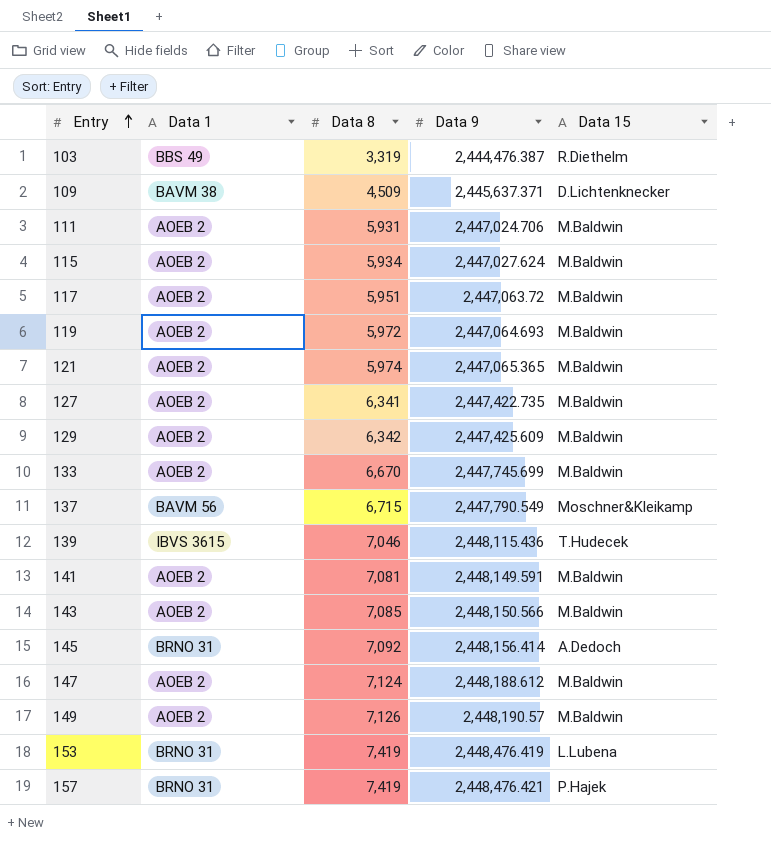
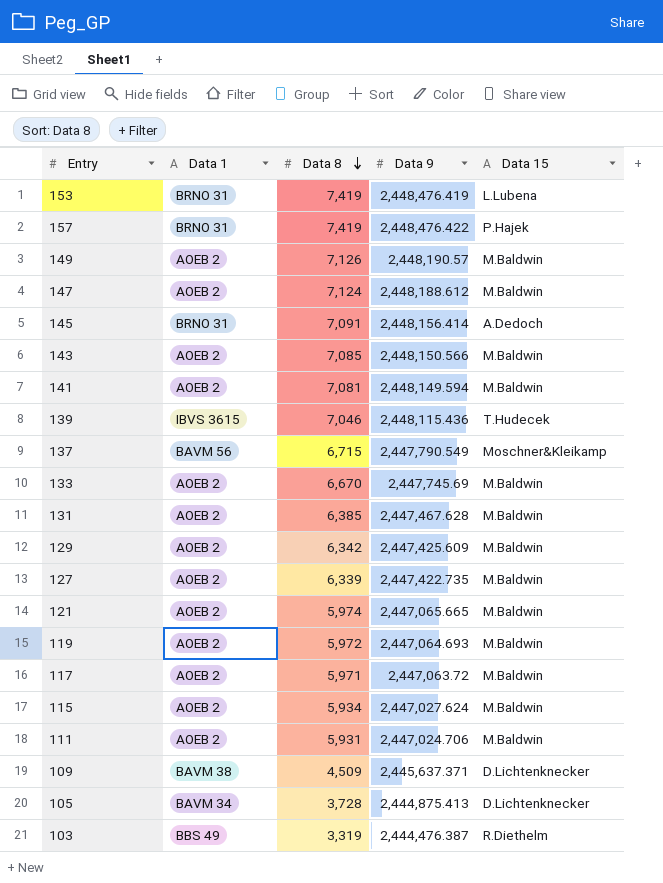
row order: Entry ascending -> Data 8 descending
157 | Data 9: 2,448,476.421 -> 2,448,476.422
145 | Data 8: 7,092 -> 7,091
141 | Data 9: 2,448,149.591 -> 2,448,149.594
133 | Data 9: 2,447,745.699 -> 2,447,745.69
row 131: none -> AOEB 2 | 6,385 | 2,447,467.628 | M.Baldwin
127 | Data 8: 6,341 -> 6,339
121 | Data 9: 2,447,065.365 -> 2,447,065.665
117 | Data 8: 5,951 -> 5,971
row 105: none -> BAVM 34 | 3,728 | 2,444,875.413 | D.Lichtenknecker

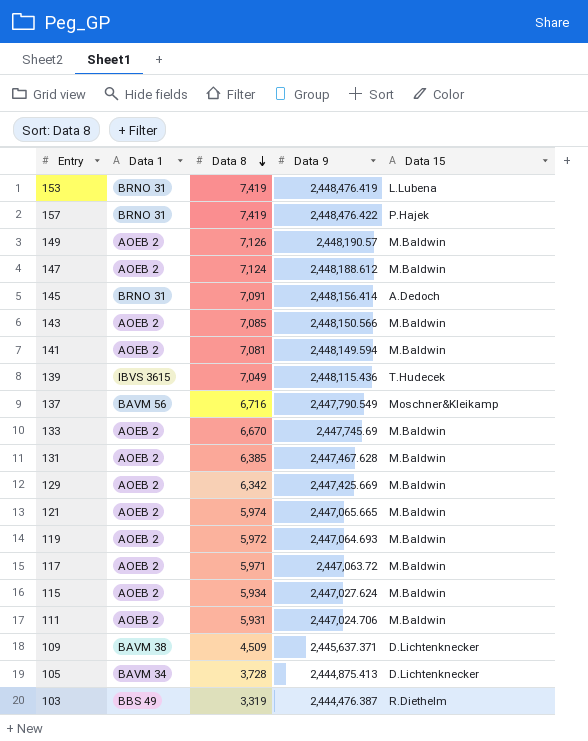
row 127: AOEB 2 | 6,339 | 2,447,422.735 | M.Baldwin -> none
139 | Data 8: 7,046 -> 7,049
137 | Data 8: 6,715 -> 6,716
129 | Data 9: 2,447,425.609 -> 2,447,425.669

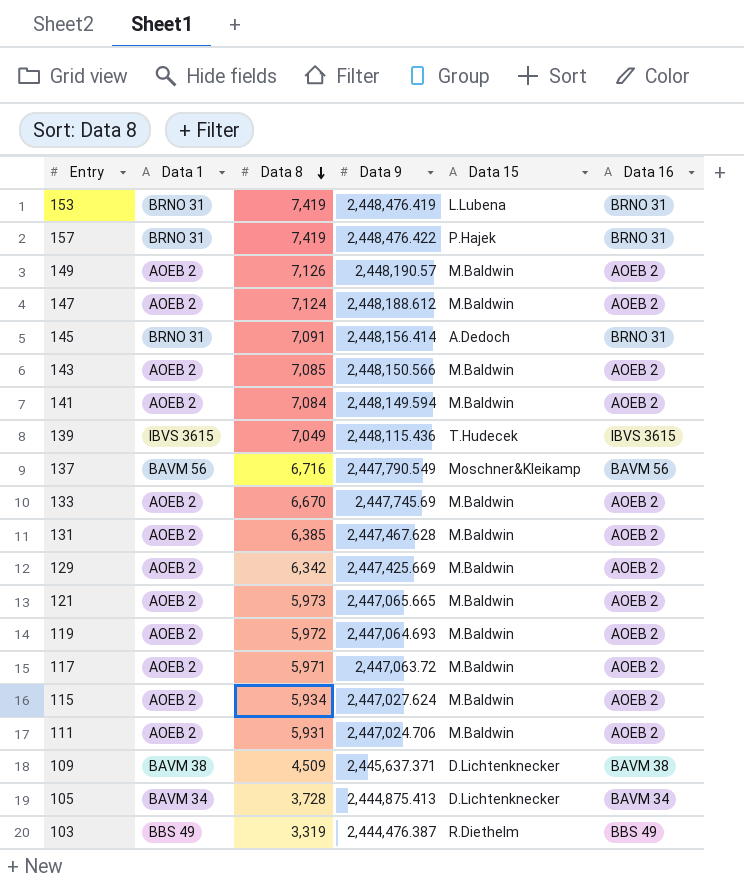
column Data 16 | position: none -> 6
141 | Data 8: 7,081 -> 7,084
121 | Data 8: 5,974 -> 5,973

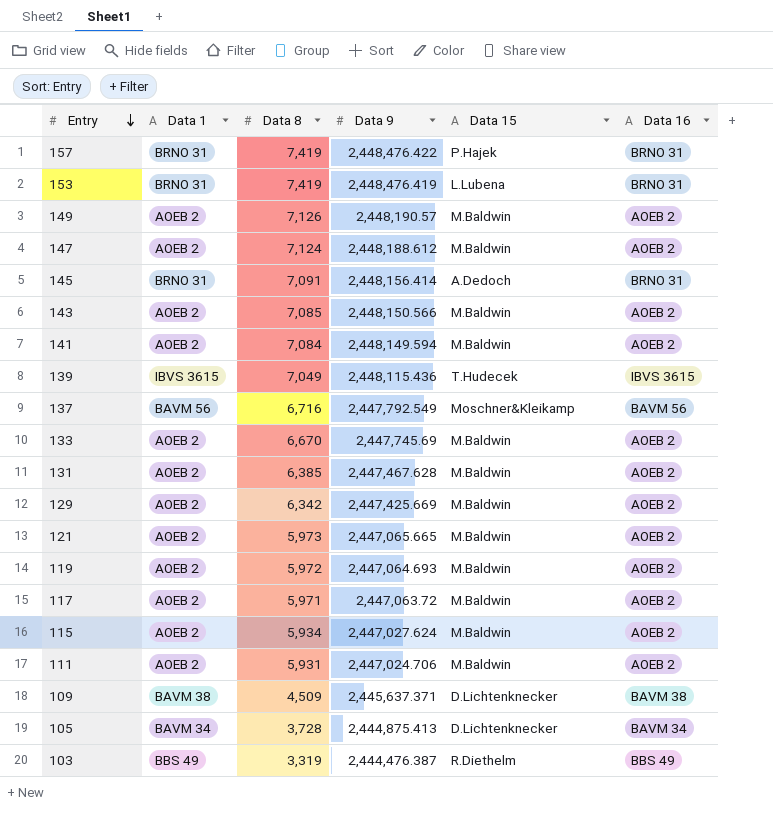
row order: Data 8 descending -> Entry descending
137 | Data 9: 2,447,790.549 -> 2,447,792.549

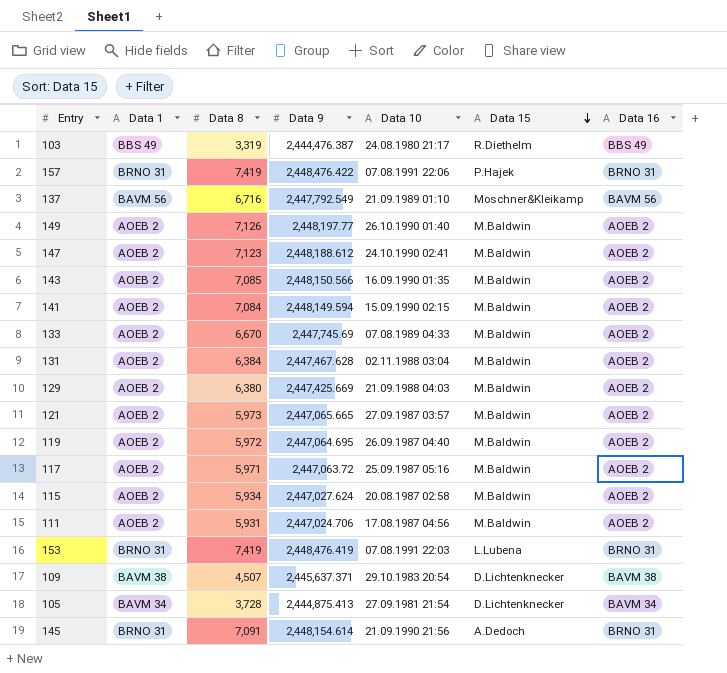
row order: Entry descending -> Data 15 descending
column Data 10 | position: none -> 5
row 139: IBVS 3615 | 7,049 | 2,448,115.436 | T.Hudecek | IBVS 3615 -> none
149 | Data 9: 2,448,190.57 -> 2,448,197.77
147 | Data 8: 7,124 -> 7,123
131 | Data 8: 6,385 -> 6,384
129 | Data 8: 6,342 -> 6,380
119 | Data 9: 2,447,064.693 -> 2,447,064.695
109 | Data 8: 4,509 -> 4,507
145 | Data 9: 2,448,156.414 -> 2,448,154.614

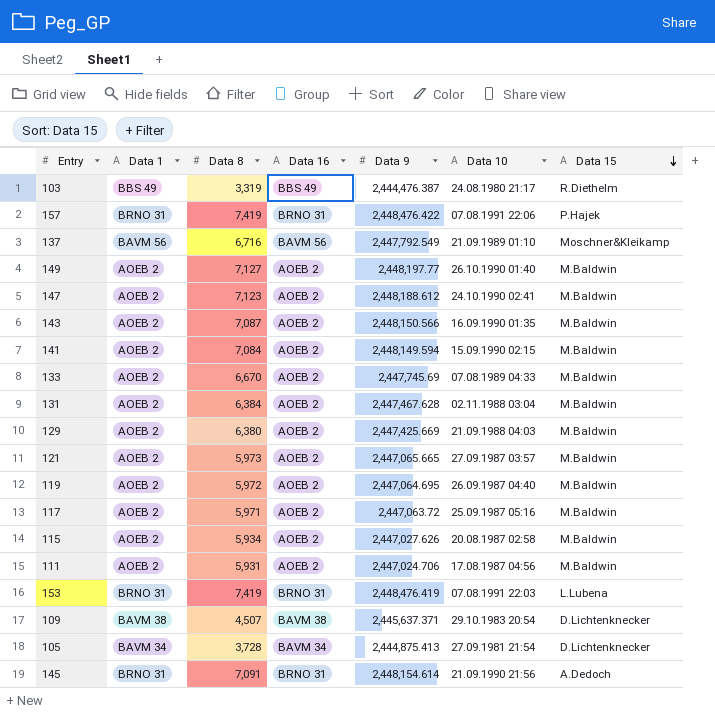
column Data 16 | position: 7 -> 4
149 | Data 8: 7,126 -> 7,127
143 | Data 8: 7,085 -> 7,087
115 | Data 9: 2,447,027.624 -> 2,447,027.626

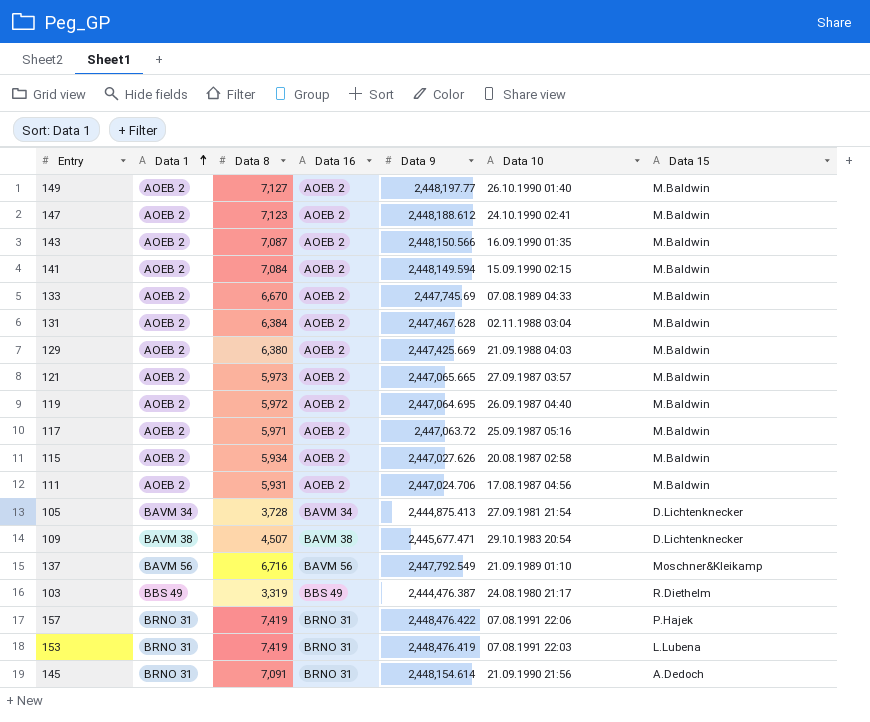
row order: Data 15 descending -> Data 1 ascending
109 | Data 9: 2,445,637.371 -> 2,445,677.471

